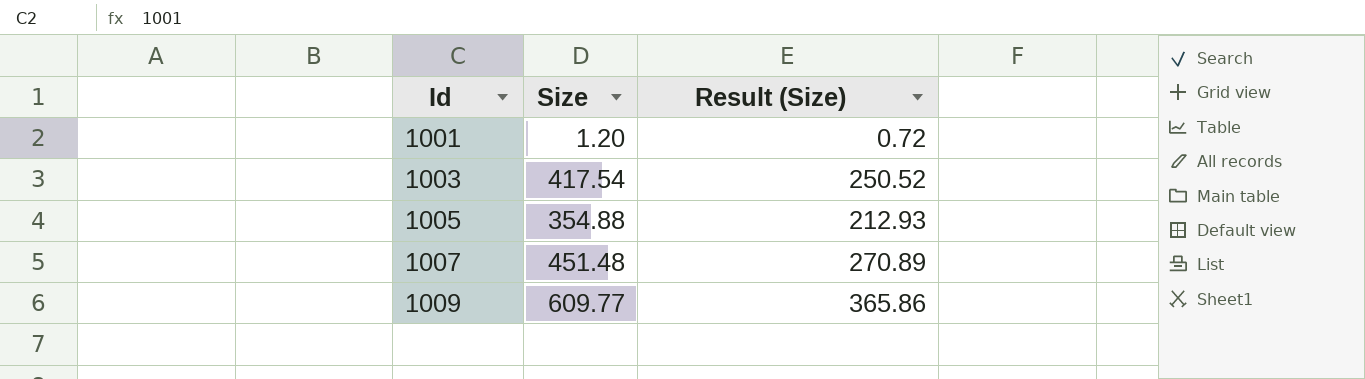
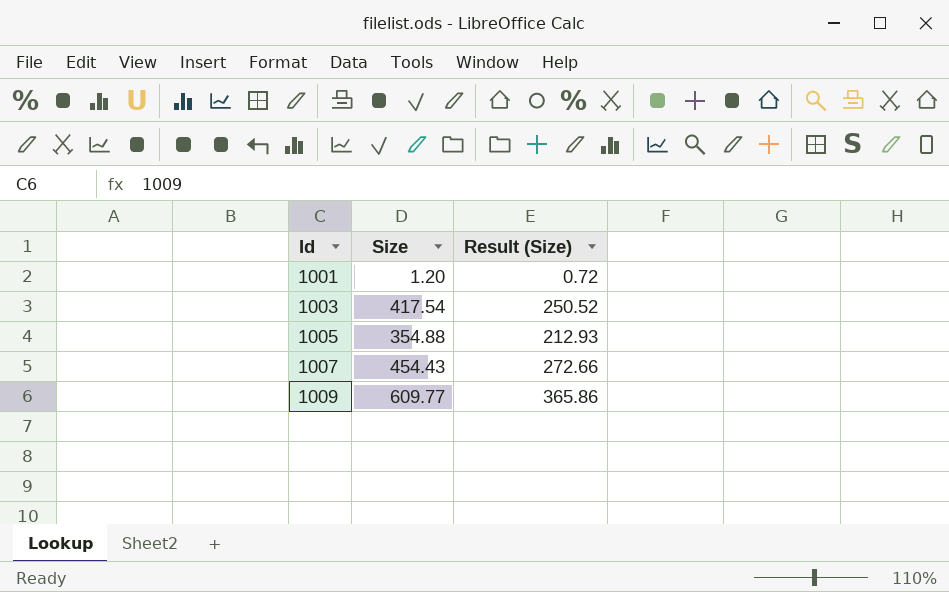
1007 | Size: 451.48 -> 454.43
1007 | Result (Size): 270.89 -> 272.66

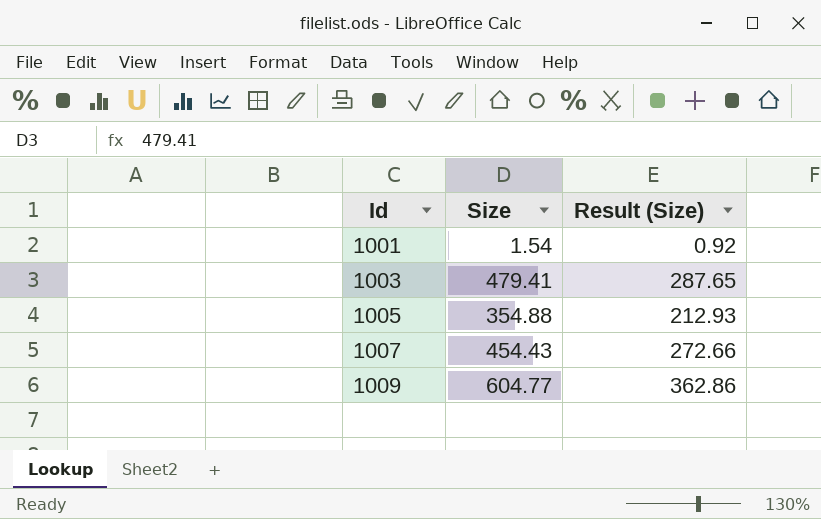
1001 | Size: 1.20 -> 1.54
1001 | Result (Size): 0.72 -> 0.92
1003 | Size: 417.54 -> 479.41
1003 | Result (Size): 250.52 -> 287.65
1009 | Size: 609.77 -> 604.77
1009 | Result (Size): 365.86 -> 362.86

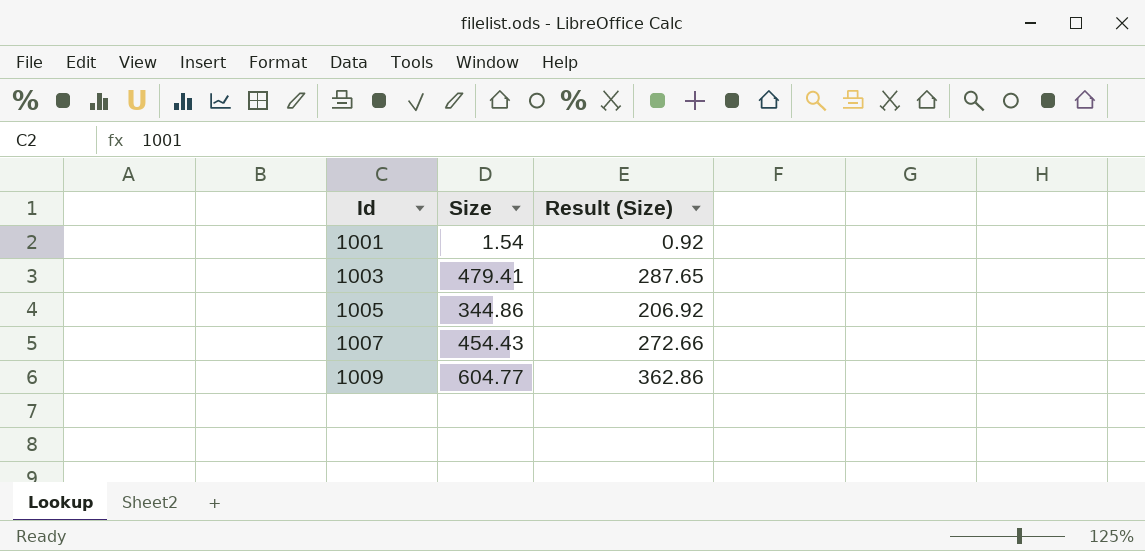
1005 | Size: 354.88 -> 344.86
1005 | Result (Size): 212.93 -> 206.92

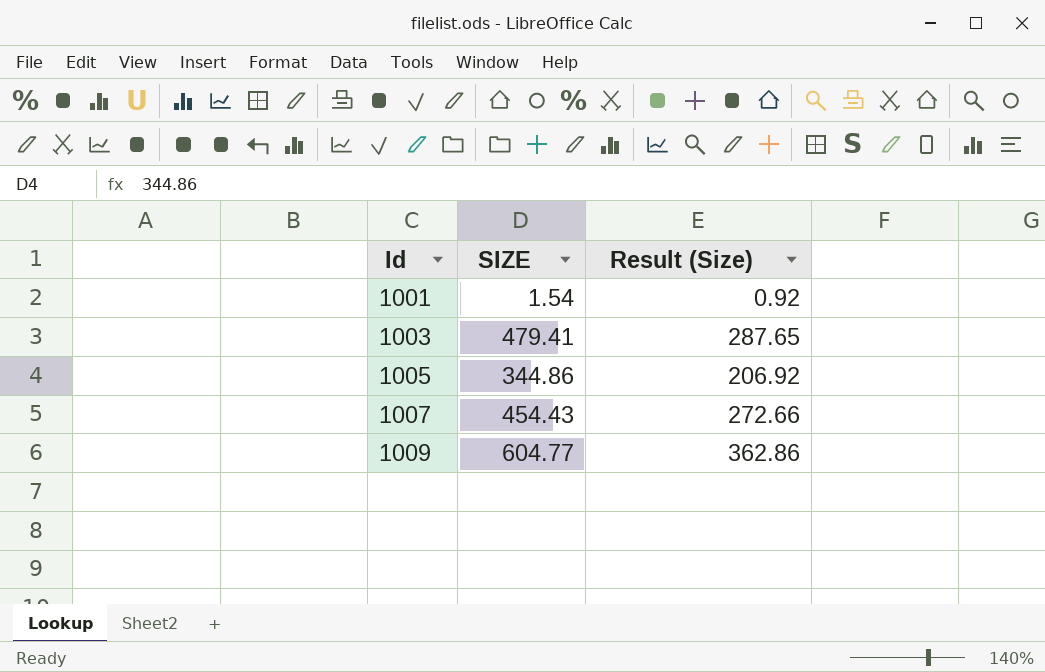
column name: Size -> SIZE

